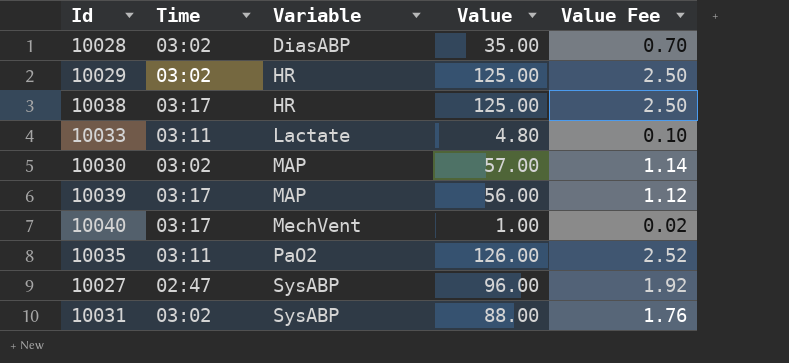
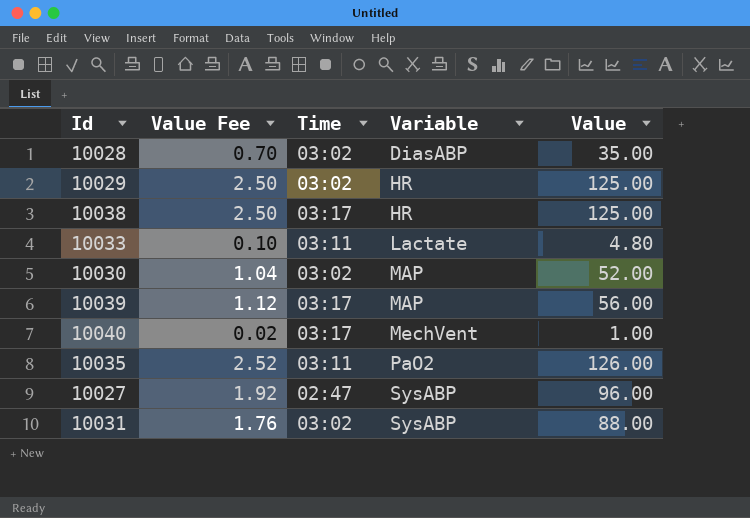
column Value Fee | position: 5 -> 2
10030 | Value Fee: 1.14 -> 1.04
10030 | Value: 57.00 -> 52.00

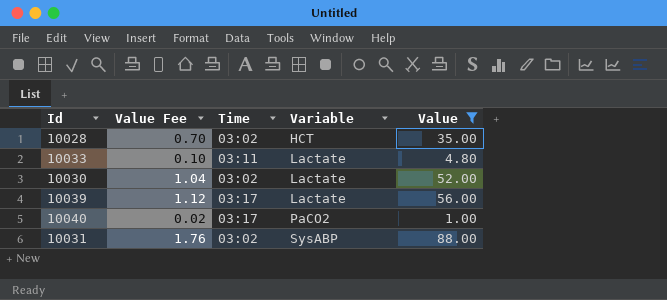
filter: none -> Value <= 88.00
10028 | Variable: DiasABP -> HCT
10030 | Variable: MAP -> Lactate
10039 | Variable: MAP -> Lactate
10040 | Variable: MechVent -> PaCO2

